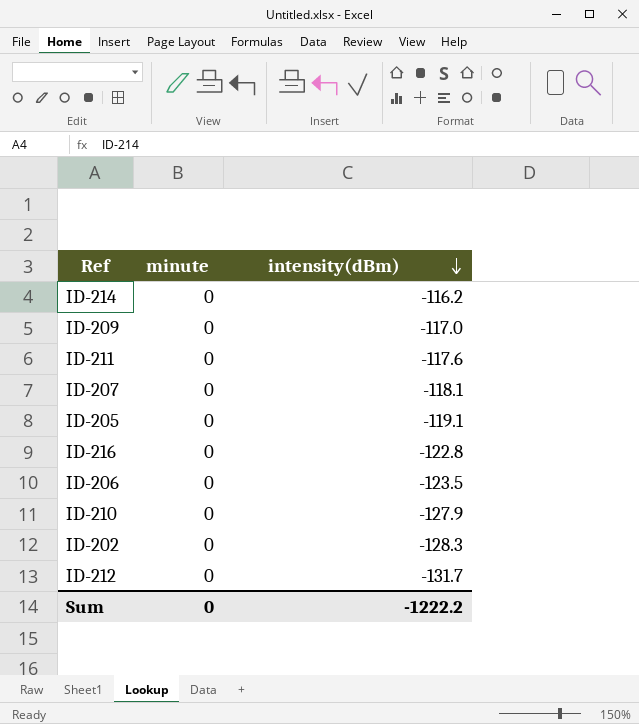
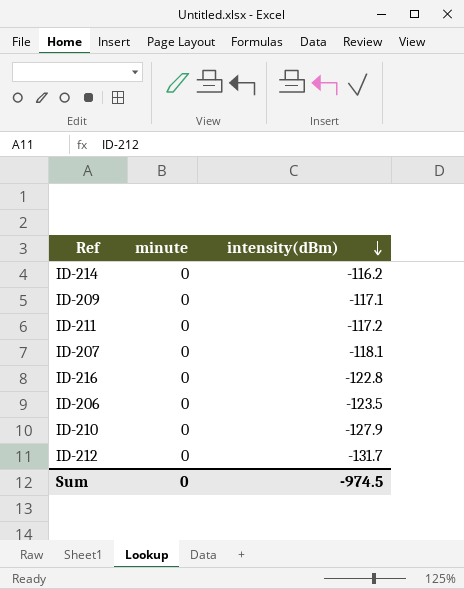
row ID-205: 0 | -119.1 -> none
row ID-202: 0 | -128.3 -> none
ID-209 | intensity(dBm): -117.0 -> -117.1
ID-211 | intensity(dBm): -117.6 -> -117.2
Sum | intensity(dBm): -1222.2 -> -974.5

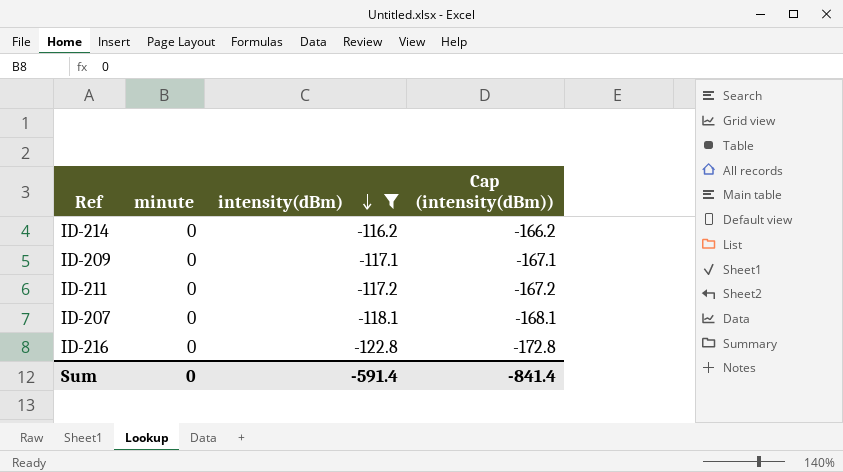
filter: none -> intensity(dBm) >= -122.8
column Cap (intensity(dBm)) | formula: none -> [intensity(dBm)] - 50
Sum | intensity(dBm): -974.5 -> -591.4

